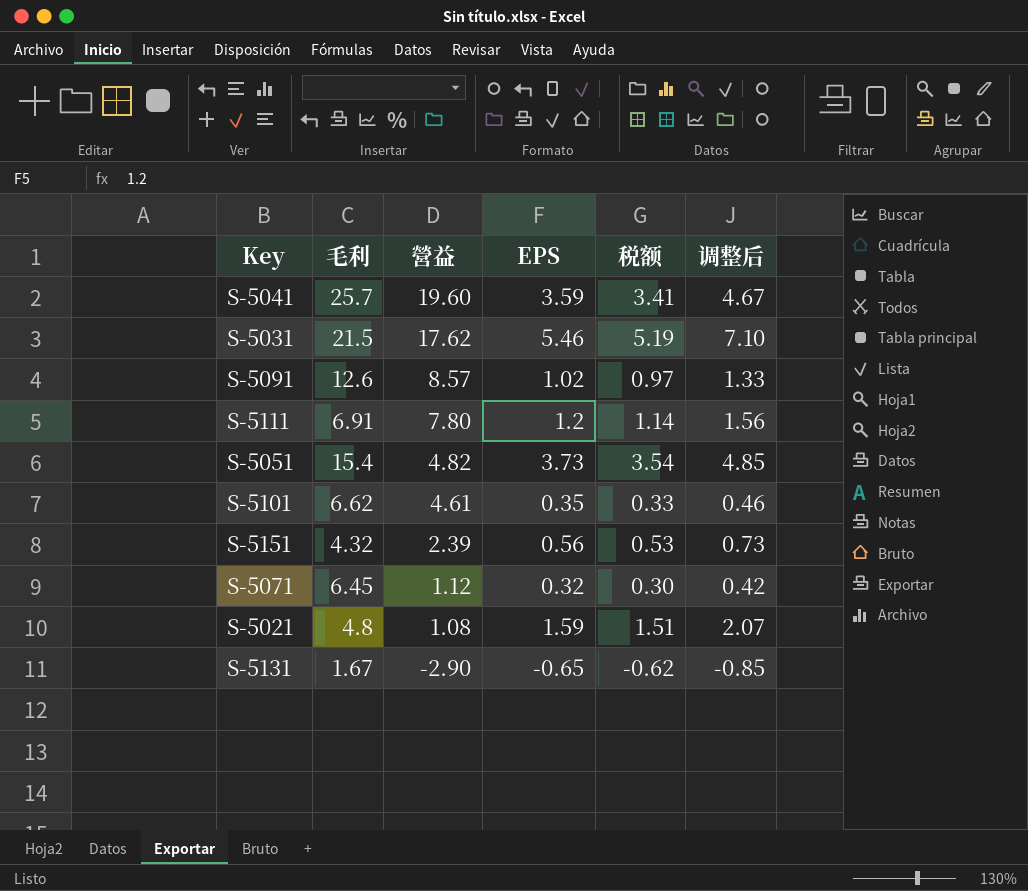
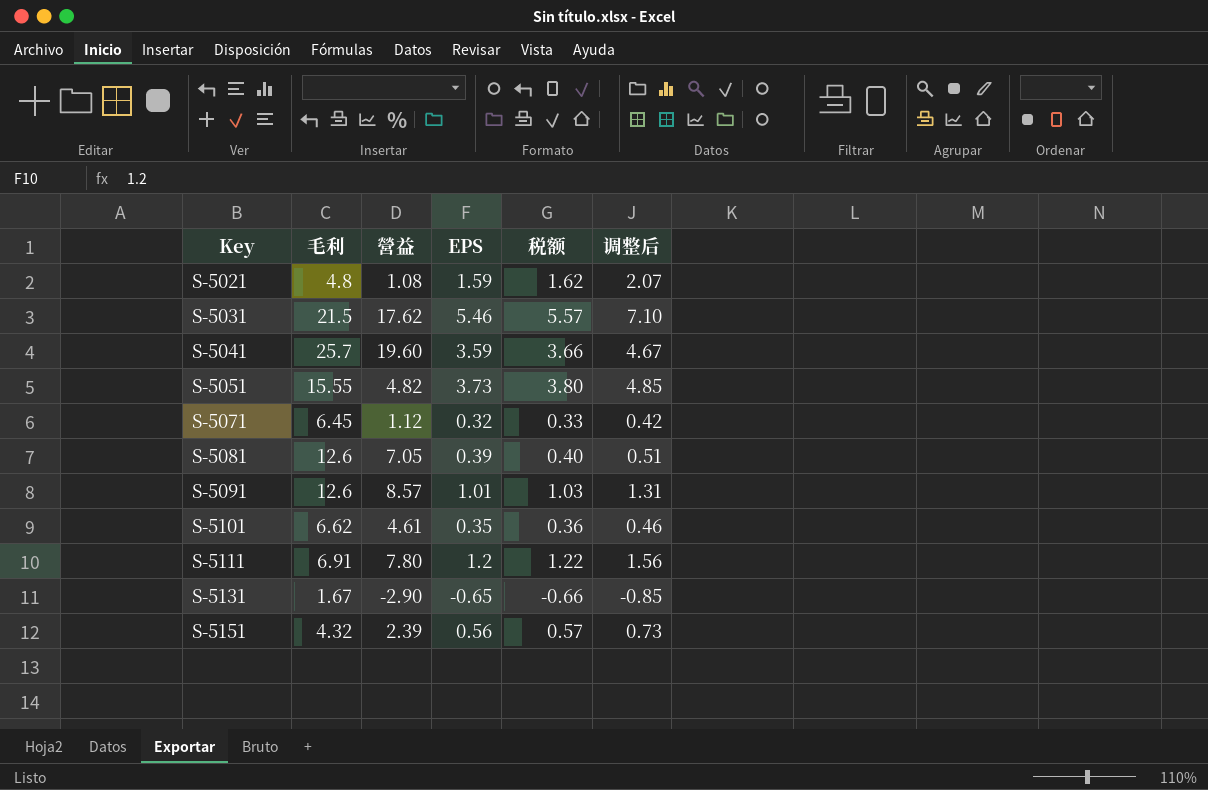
row order: 營益 descending -> Key ascending
column 税额 | formula: [EPS] * 0.95 -> [EPS] * 1.02
S-5051 | 毛利: 15.4 -> 15.55
row S-5081: none -> 12.6 | 7.05 | 0.39 | 0.40 | 0.51
S-5091 | EPS: 1.02 -> 1.01
S-5091 | 调整后: 1.33 -> 1.31

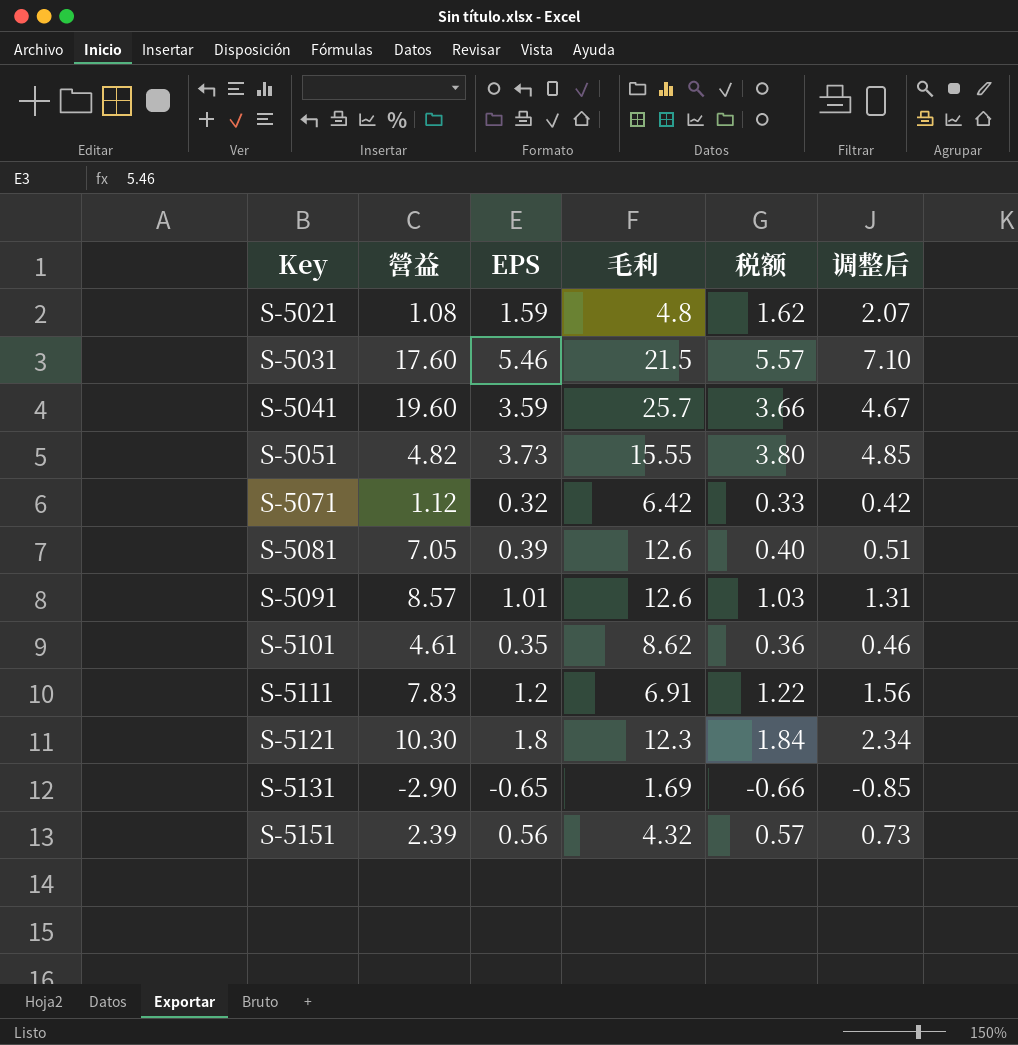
column 毛利 | position: 2 -> 4
S-5031 | 營益: 17.62 -> 17.60
S-5071 | 毛利: 6.45 -> 6.42
S-5101 | 毛利: 6.62 -> 8.62
S-5111 | 營益: 7.80 -> 7.83
row S-5121: none -> 10.30 | 1.8 | 12.3 | 1.84 | 2.34
S-5131 | 毛利: 1.67 -> 1.69

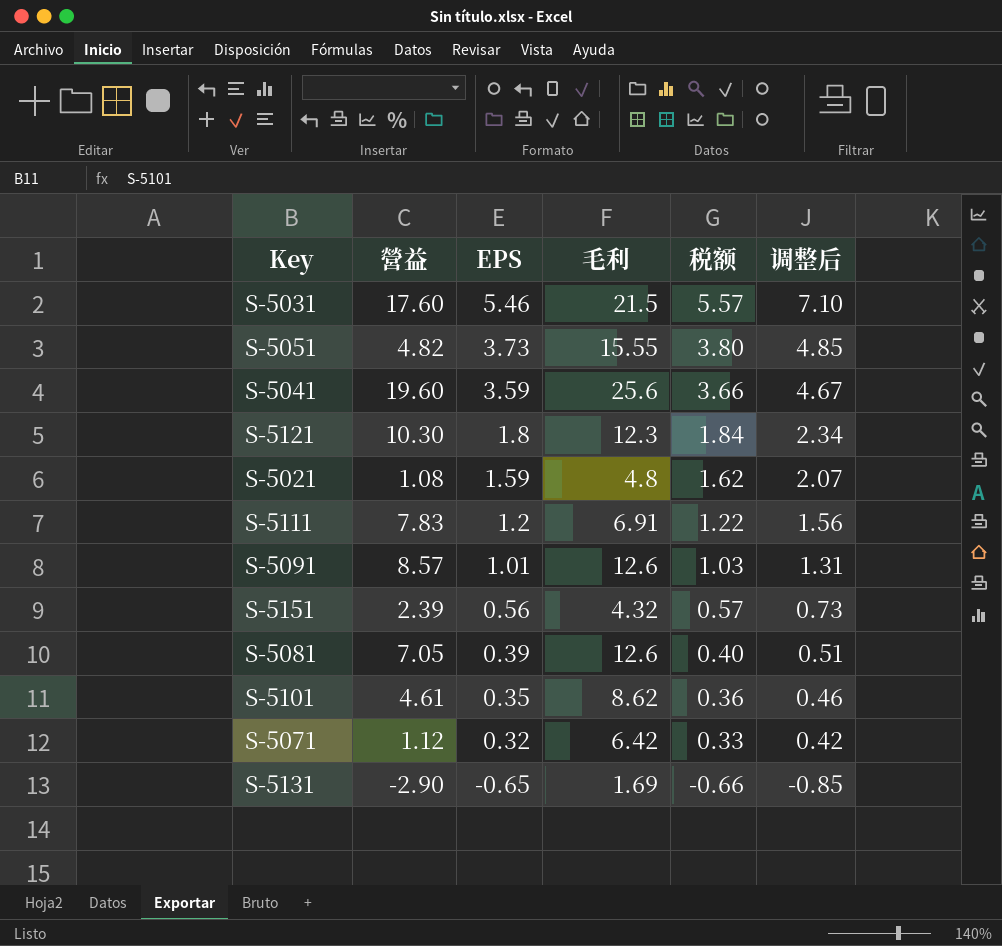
row order: Key ascending -> EPS descending
S-5041 | 毛利: 25.7 -> 25.6

